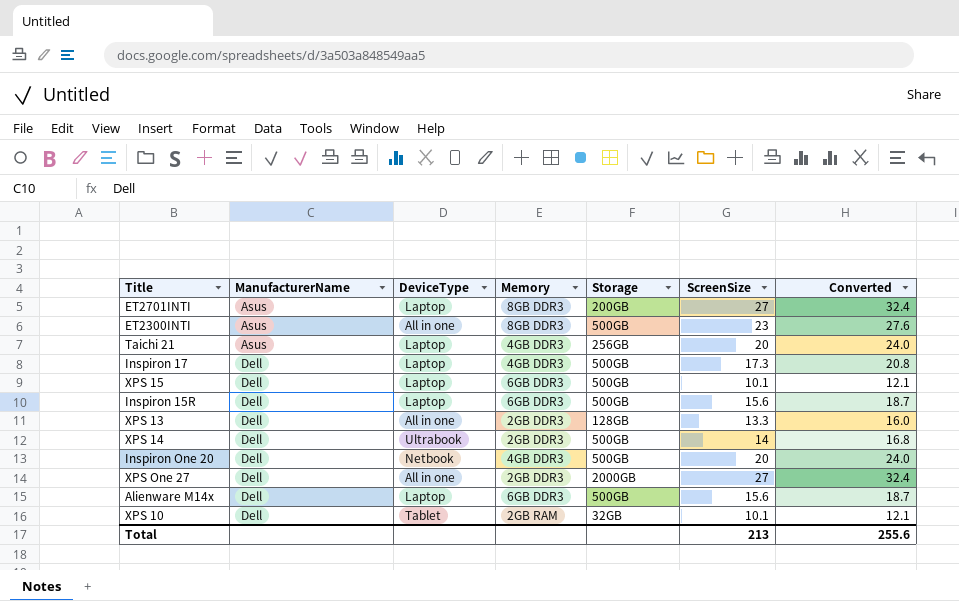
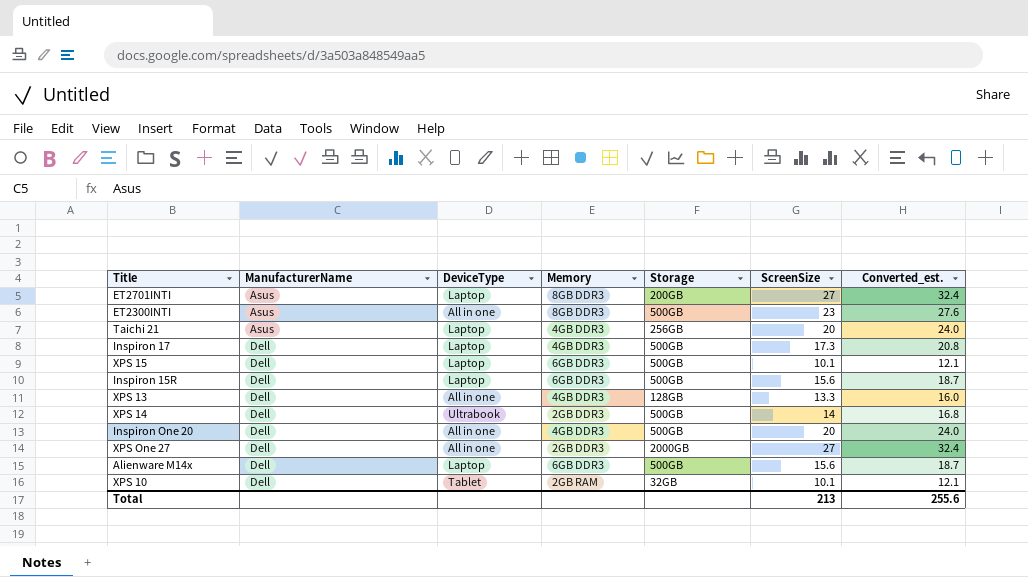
column name: Converted -> Converted_est.
XPS 13 | Memory: 2GB DDR3 -> 4GB DDR3
Inspiron One 20 | DeviceType: Netbook -> All in one

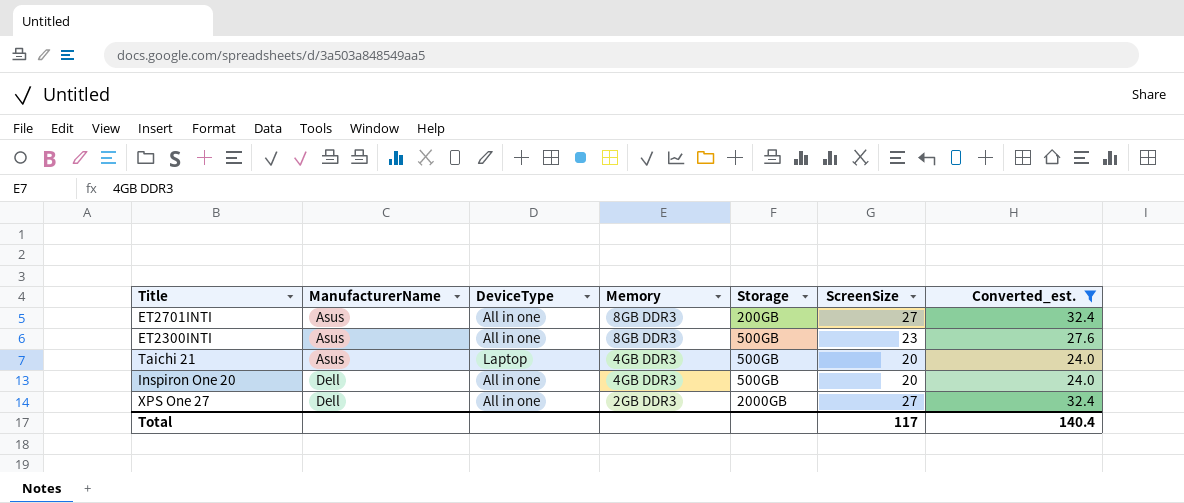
filter: none -> Converted_est. >= 24.0
ET2701INTI | DeviceType: Laptop -> All in one
Taichi 21 | Storage: 256GB -> 500GB
Total | ScreenSize: 213 -> 117
Total | Converted_est.: 255.6 -> 140.4

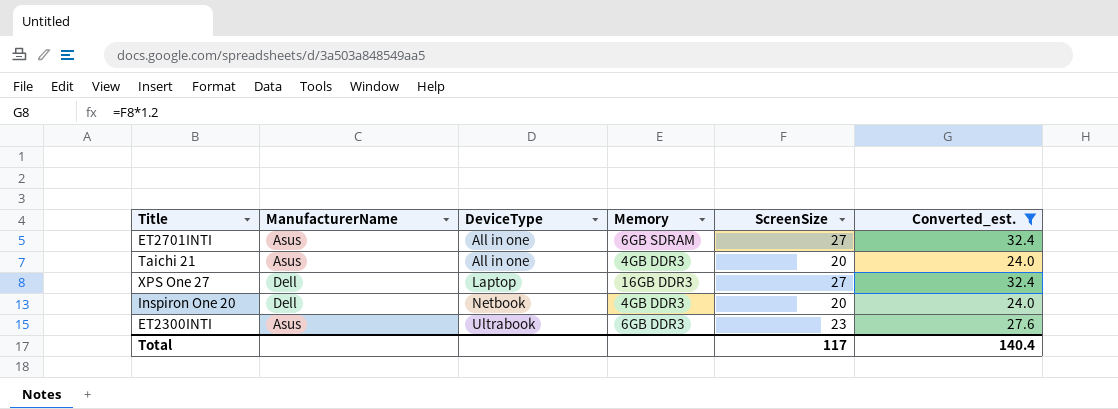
row order: ManufacturerName ascending -> DeviceType ascending
column Storage | position: 5 -> none
ET2701INTI | Memory: 8GB DDR3 -> 6GB SDRAM
Taichi 21 | DeviceType: Laptop -> All in one
XPS One 27 | DeviceType: All in one -> Laptop
XPS One 27 | Memory: 2GB DDR3 -> 16GB DDR3
Inspiron One 20 | DeviceType: All in one -> Netbook
ET2300INTI | DeviceType: All in one -> Ultrabook
ET2300INTI | Memory: 8GB DDR3 -> 6GB DDR3

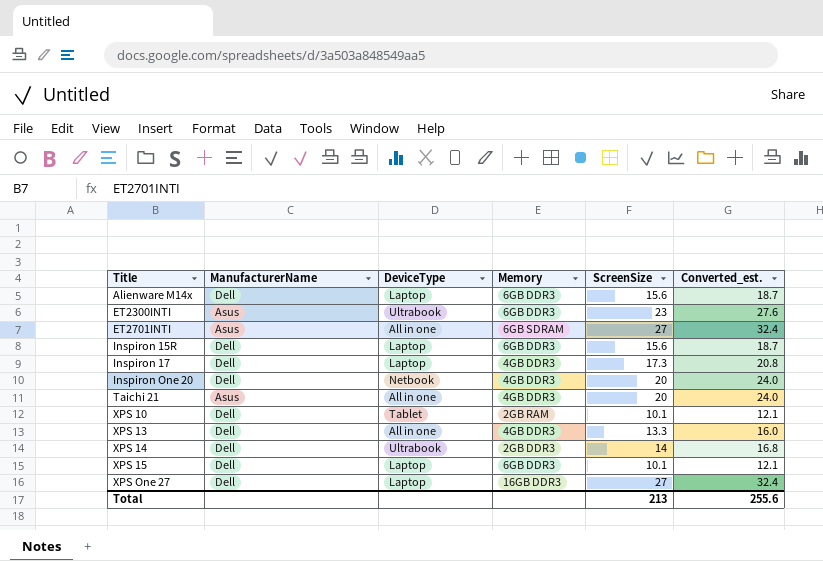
filter: Converted_est. >= 24.0 -> none
row order: DeviceType ascending -> Title ascending
Total | ScreenSize: 117 -> 213
Total | Converted_est.: 140.4 -> 255.6

